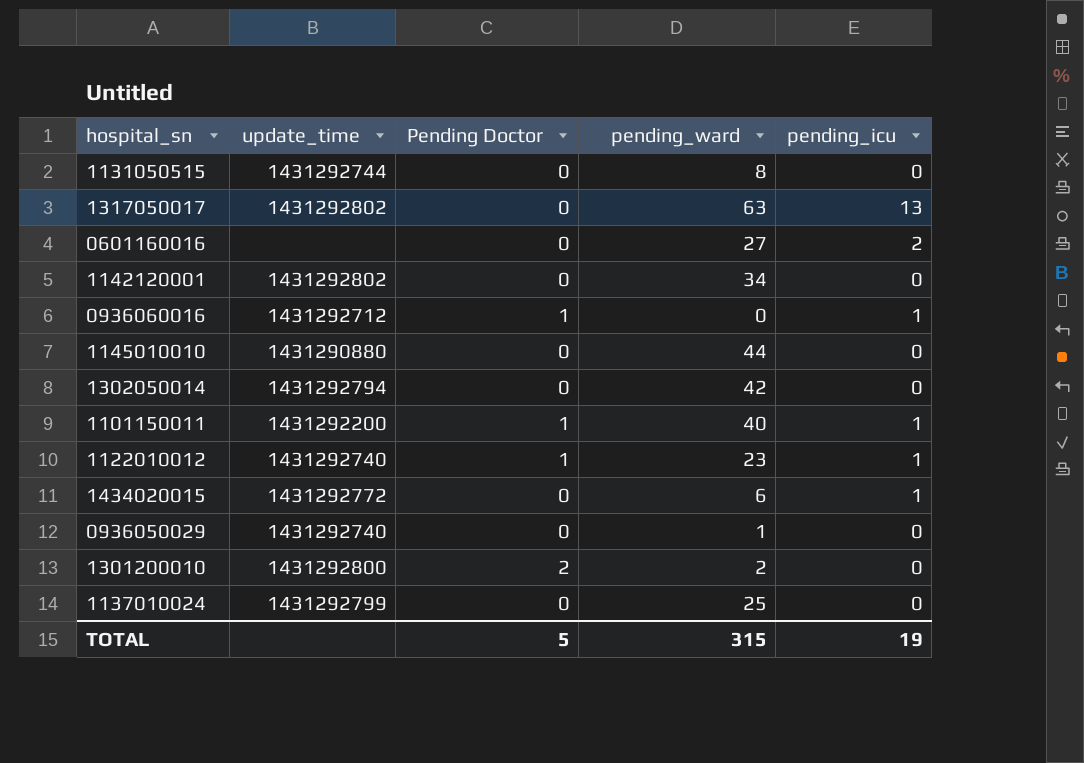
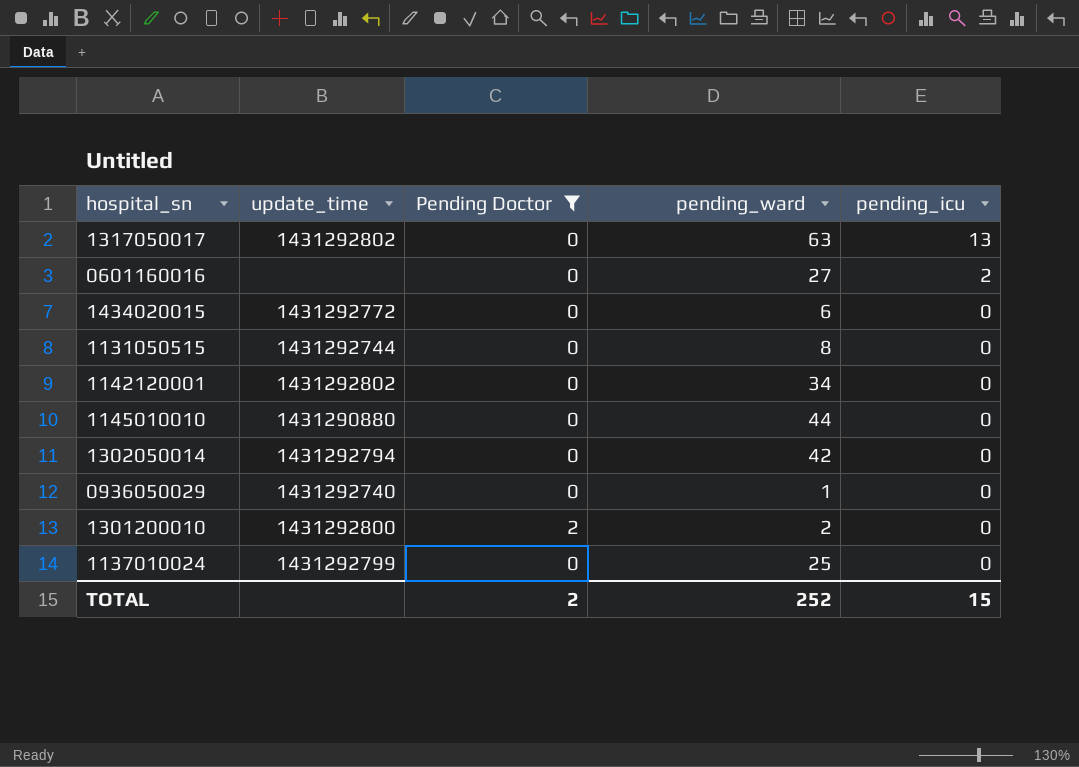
filter: none -> Pending Doctor != 1
row order: none -> pending_icu descending
1434020015 | pending_icu: 1 -> 0
TOTAL | Pending Doctor: 5 -> 2
TOTAL | pending_ward: 315 -> 252
TOTAL | pending_icu: 19 -> 15

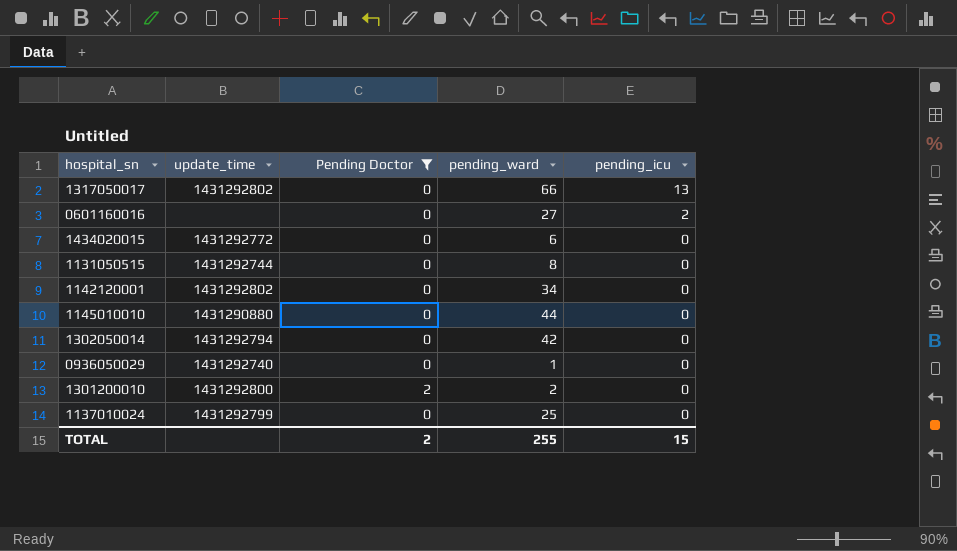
1317050017 | pending_ward: 63 -> 66
TOTAL | pending_ward: 252 -> 255

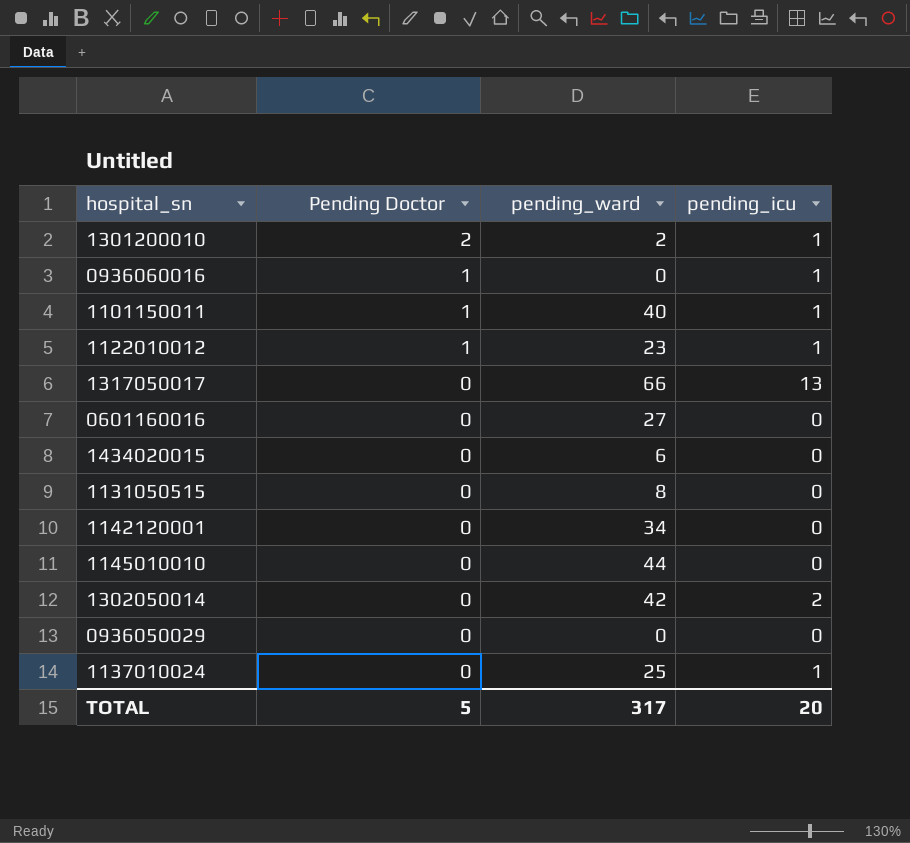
filter: Pending Doctor != 1 -> none
row order: pending_icu descending -> Pending Doctor descending
column update_time | position: 2 -> none
1301200010 | pending_icu: 0 -> 1
0601160016 | pending_icu: 2 -> 0
1302050014 | pending_icu: 0 -> 2
0936050029 | pending_ward: 1 -> 0
1137010024 | pending_icu: 0 -> 1
TOTAL | Pending Doctor: 2 -> 5
TOTAL | pending_ward: 255 -> 317
TOTAL | pending_icu: 15 -> 20

